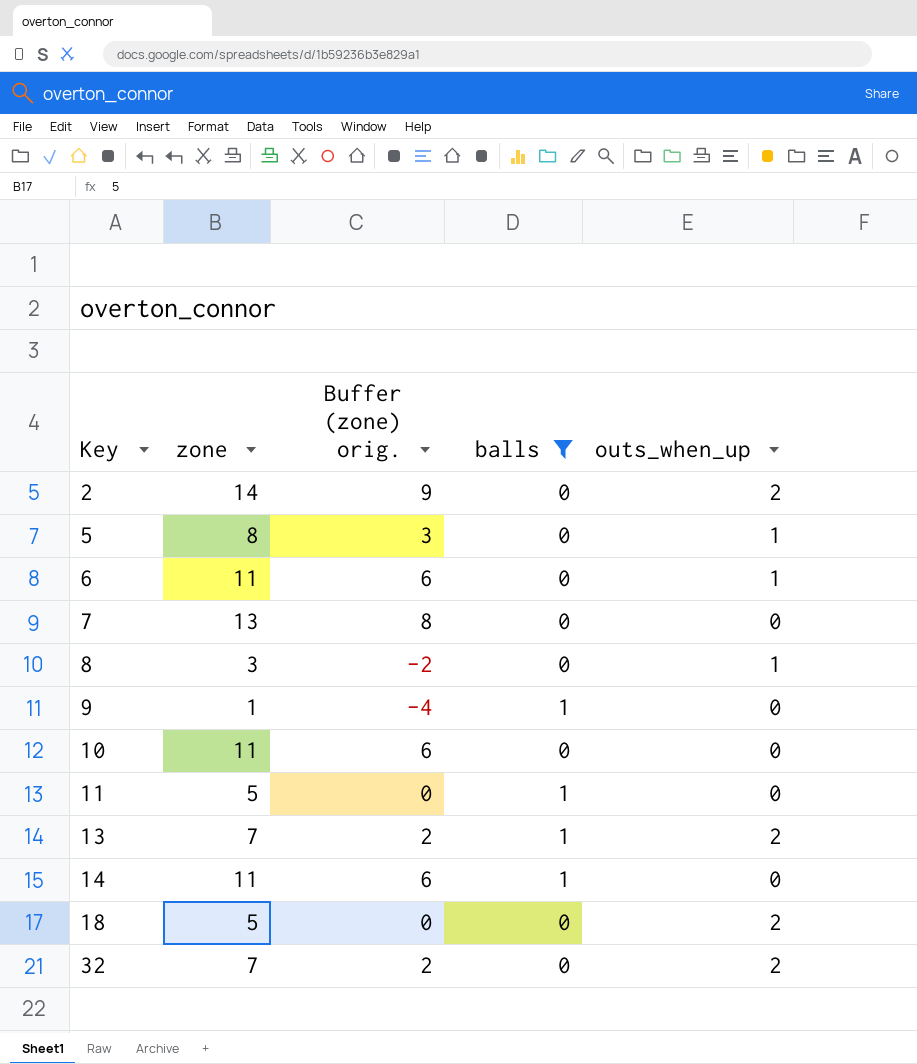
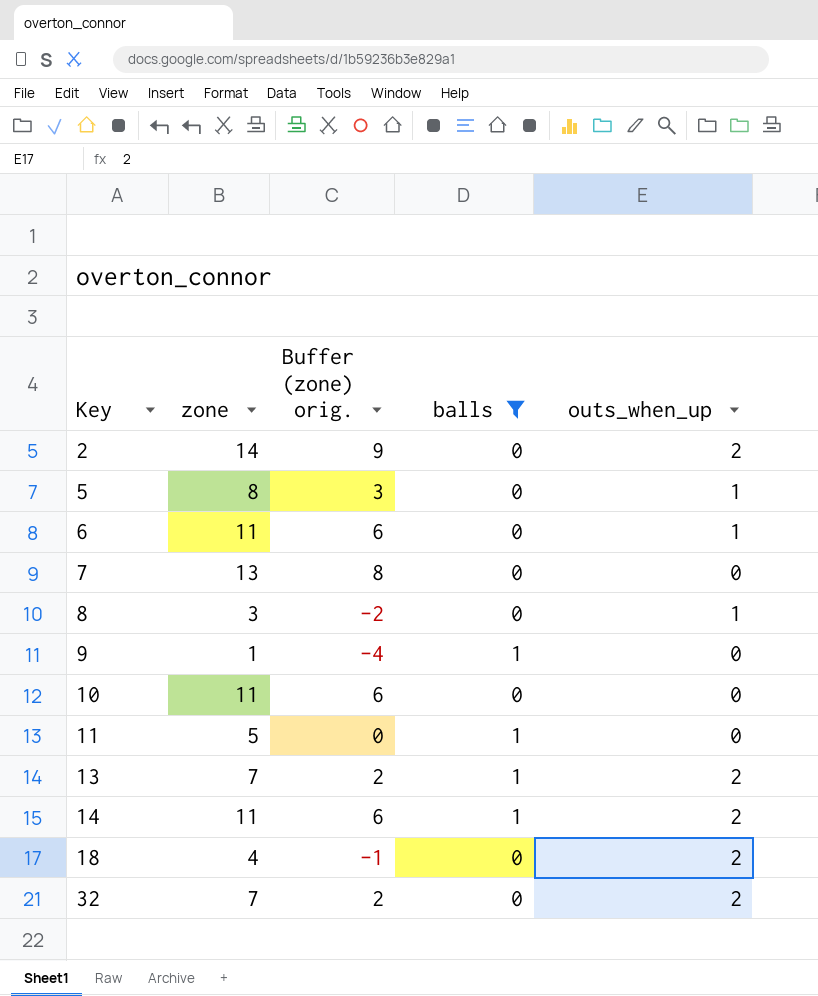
14 | outs_when_up: 0 -> 2
18 | zone: 5 -> 4
18 | Buffer (zone) orig.: 0 -> -1

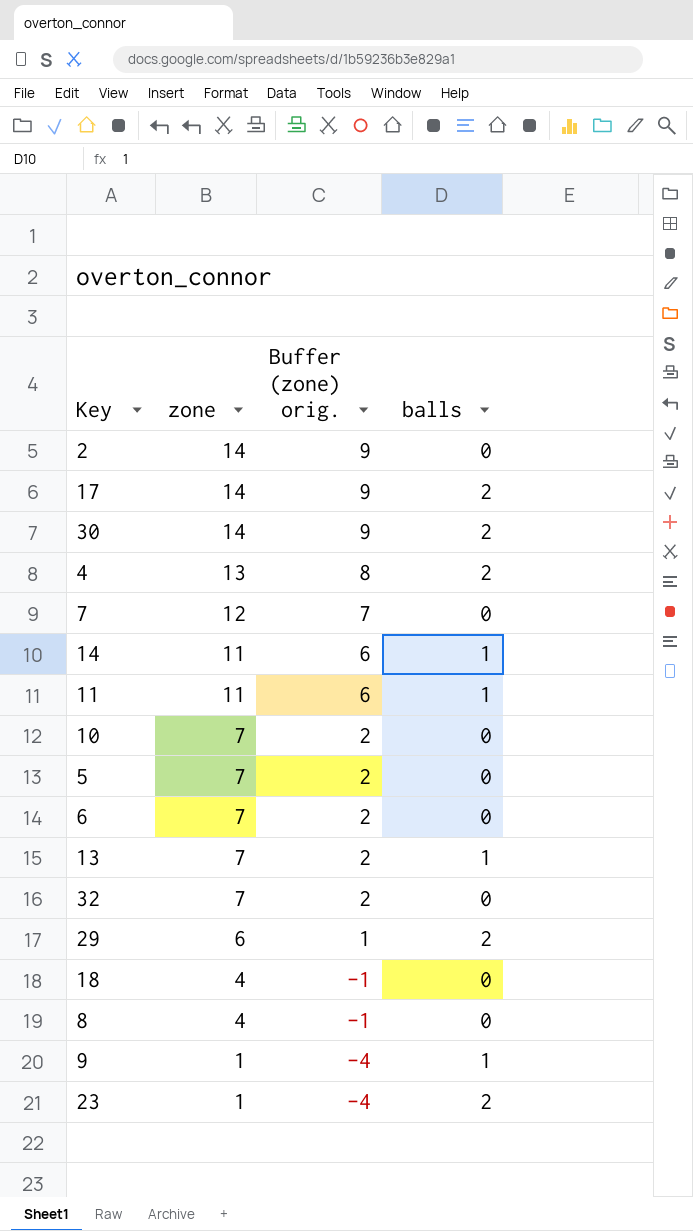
filter: balls != 2 -> none
row order: Key ascending -> zone descending
column outs_when_up | position: 5 -> none
7 | zone: 13 -> 12
7 | Buffer (zone) orig.: 8 -> 7
11 | zone: 5 -> 11
11 | Buffer (zone) orig.: 0 -> 6
10 | zone: 11 -> 7
10 | Buffer (zone) orig.: 6 -> 2
5 | zone: 8 -> 7
5 | Buffer (zone) orig.: 3 -> 2
6 | zone: 11 -> 7
6 | Buffer (zone) orig.: 6 -> 2
8 | zone: 3 -> 4
8 | Buffer (zone) orig.: -2 -> -1

